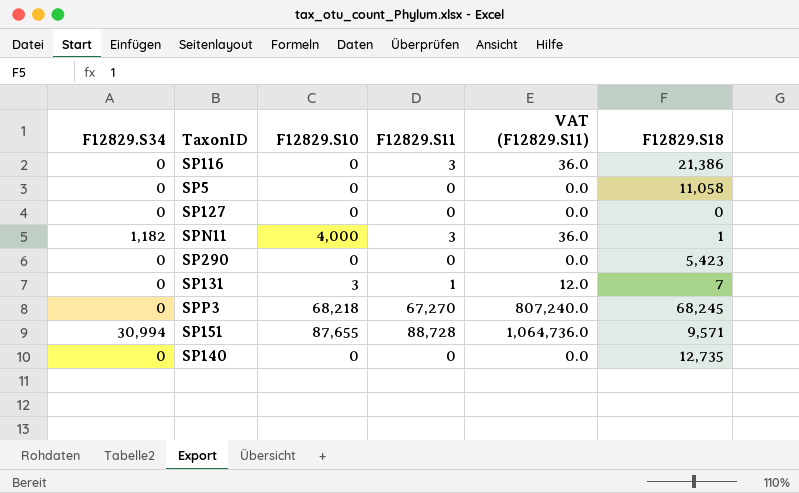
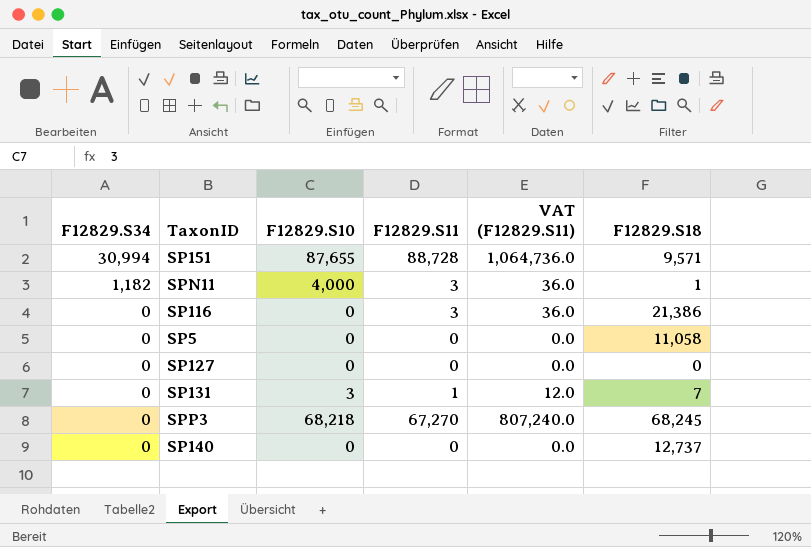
row order: none -> F12829.S34 descending
row SP290: 0 | 0 | 0 | 0.0 | 5,423 -> none
SP140 | F12829.S18: 12,735 -> 12,737

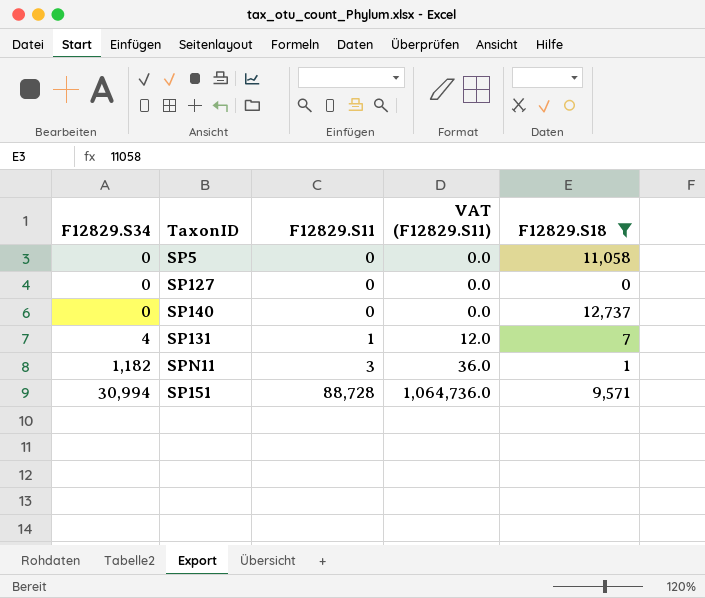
filter: none -> F12829.S18 <= 12,737
row order: F12829.S34 descending -> F12829.S34 ascending
column F12829.S10 | position: 3 -> none
SP131 | F12829.S34: 0 -> 4

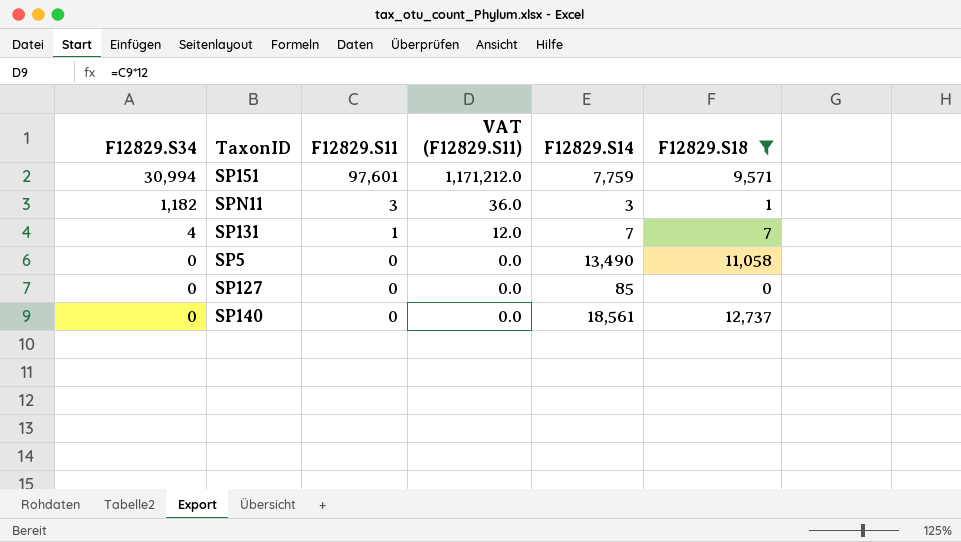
row order: F12829.S34 ascending -> F12829.S34 descending
column F12829.S14 | position: none -> 5
SP151 | F12829.S11: 88,728 -> 97,601
SP151 | VAT (F12829.S11): 1,064,736.0 -> 1,171,212.0

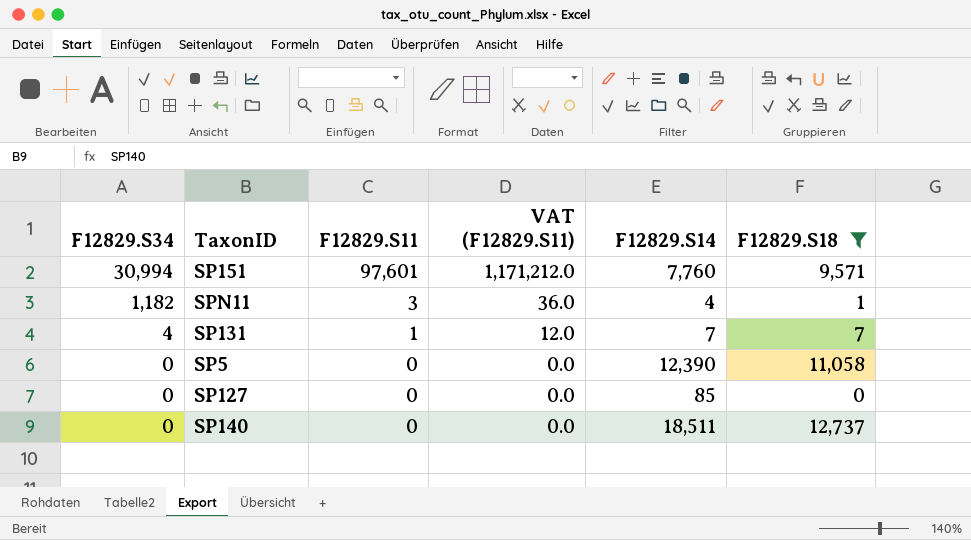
SP151 | F12829.S14: 7,759 -> 7,760
SPN11 | F12829.S14: 3 -> 4
SP5 | F12829.S14: 13,490 -> 12,390
SP140 | F12829.S14: 18,561 -> 18,511

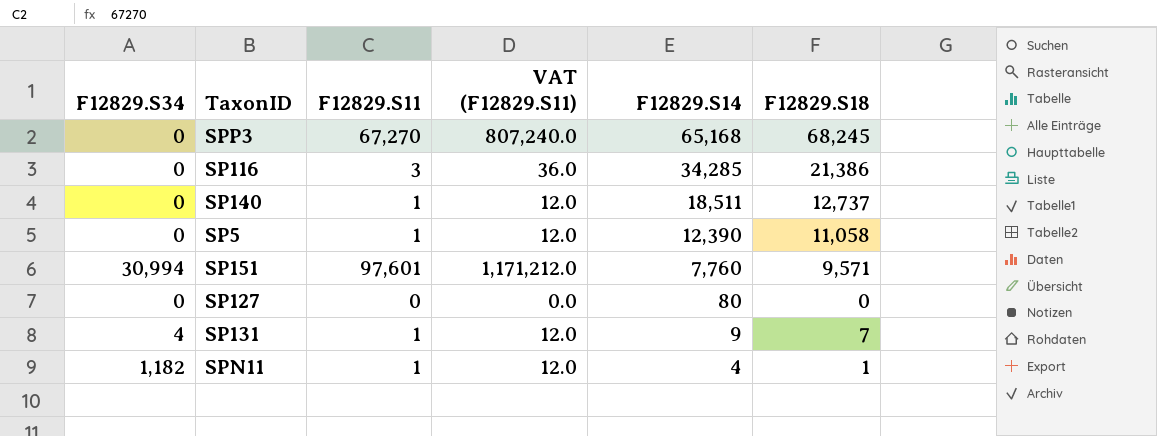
filter: F12829.S18 <= 12,737 -> none
row order: F12829.S34 descending -> F12829.S14 descending
SP140 | F12829.S11: 0 -> 1
SP140 | VAT (F12829.S11): 0.0 -> 12.0
SP5 | F12829.S11: 0 -> 1
SP5 | VAT (F12829.S11): 0.0 -> 12.0
SP127 | F12829.S14: 85 -> 80
SP131 | F12829.S14: 7 -> 9
SPN11 | F12829.S11: 3 -> 1
SPN11 | VAT (F12829.S11): 36.0 -> 12.0

